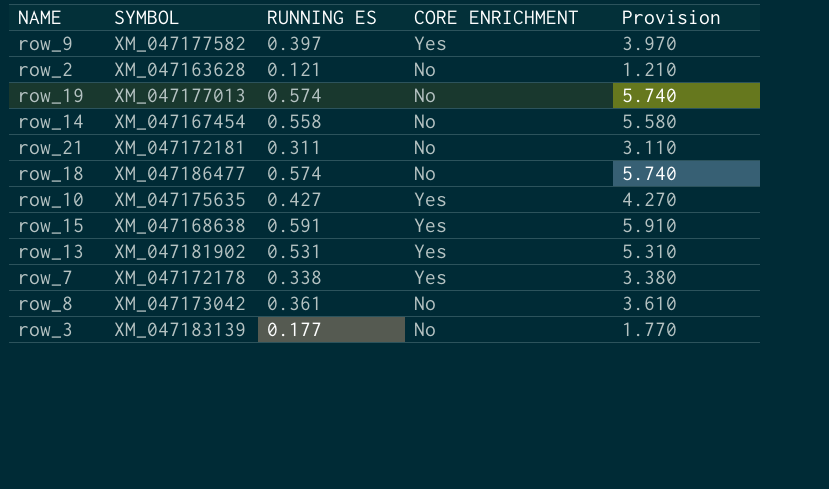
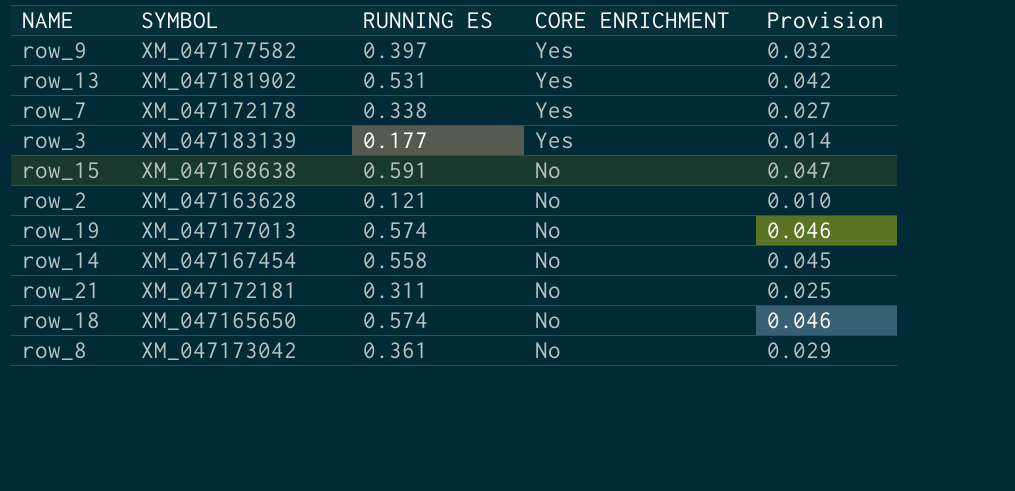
row order: none -> CORE ENRICHMENT descending
column Provision | formula: [RUNNING ES] * 10 -> [RUNNING ES] * 0.08
row row_10: XM_047175635 | 0.427 | Yes | 4.270 -> none
row_3 | CORE ENRICHMENT: No -> Yes
row_15 | CORE ENRICHMENT: Yes -> No
row_18 | SYMBOL: XM_047186477 -> XM_047165650

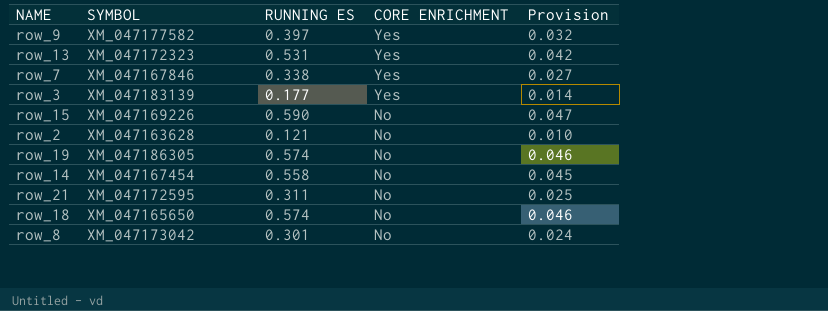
row_13 | SYMBOL: XM_047181902 -> XM_047172323
row_7 | SYMBOL: XM_047172178 -> XM_047167846
row_15 | SYMBOL: XM_047168638 -> XM_047169226
row_15 | RUNNING ES: 0.591 -> 0.590
row_19 | SYMBOL: XM_047177013 -> XM_047186305
row_21 | SYMBOL: XM_047172181 -> XM_047172595
row_8 | RUNNING ES: 0.361 -> 0.301
row_8 | Provision: 0.029 -> 0.024

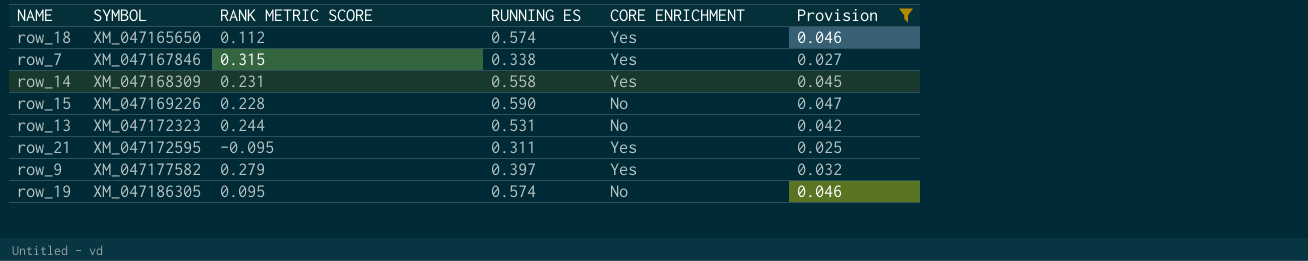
filter: none -> Provision >= 0.025
row order: CORE ENRICHMENT descending -> SYMBOL ascending
column RANK METRIC SCORE | position: none -> 3
row_18 | CORE ENRICHMENT: No -> Yes
row_14 | SYMBOL: XM_047167454 -> XM_047168309
row_14 | CORE ENRICHMENT: No -> Yes
row_13 | CORE ENRICHMENT: Yes -> No
row_21 | CORE ENRICHMENT: No -> Yes

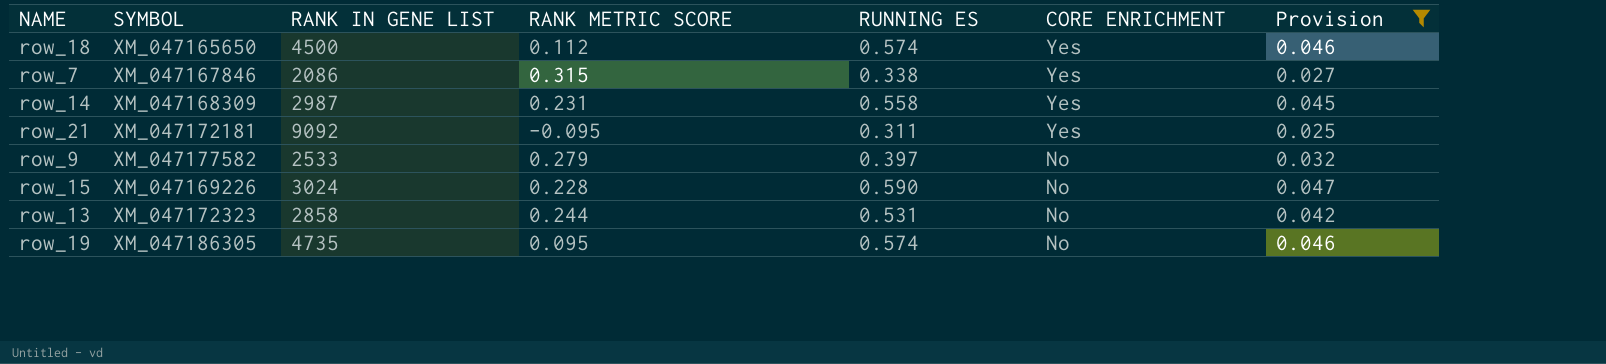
row order: SYMBOL ascending -> CORE ENRICHMENT descending
column RANK IN GENE LIST | position: none -> 3
row_21 | SYMBOL: XM_047172595 -> XM_047172181
row_9 | CORE ENRICHMENT: Yes -> No

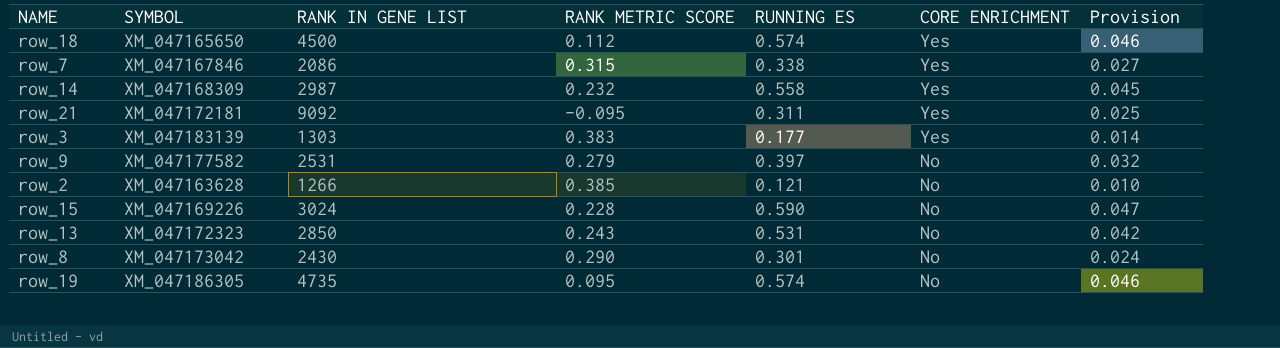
filter: Provision >= 0.025 -> none
row_14 | RANK METRIC SCORE: 0.231 -> 0.232
row_9 | RANK IN GENE LIST: 2533 -> 2531
row_13 | RANK IN GENE LIST: 2858 -> 2850
row_13 | RANK METRIC SCORE: 0.244 -> 0.243

